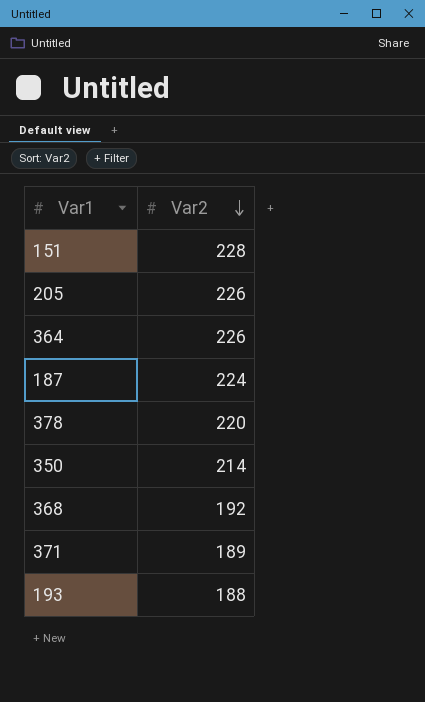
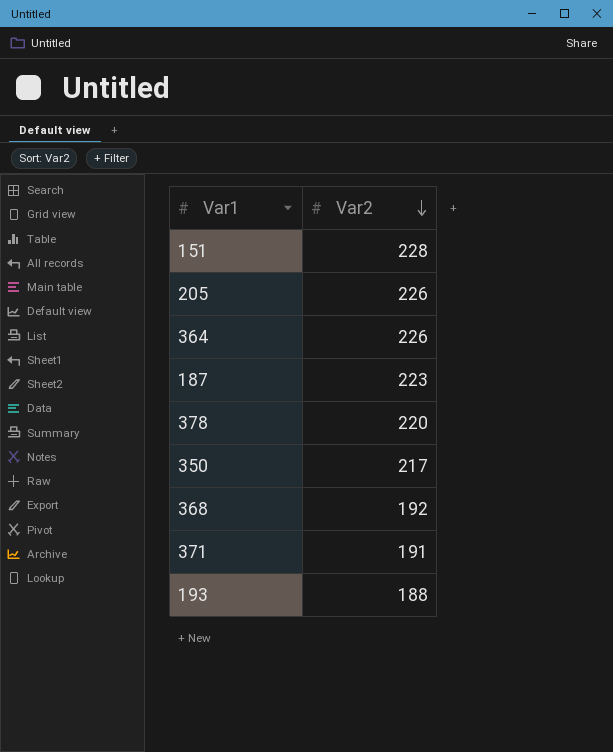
187 | Var2: 224 -> 223
350 | Var2: 214 -> 217
371 | Var2: 189 -> 191

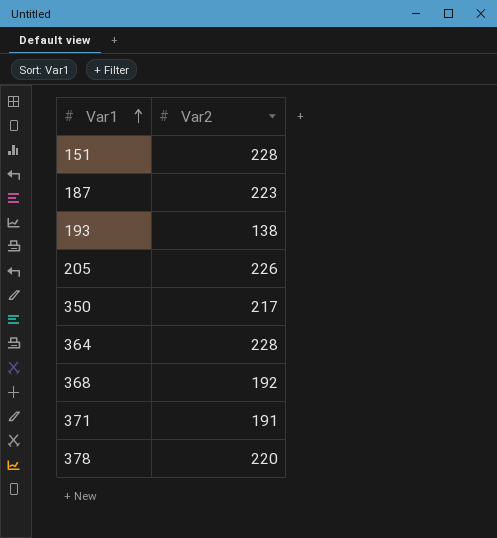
row order: Var2 descending -> Var1 ascending
193 | Var2: 188 -> 138
364 | Var2: 226 -> 228

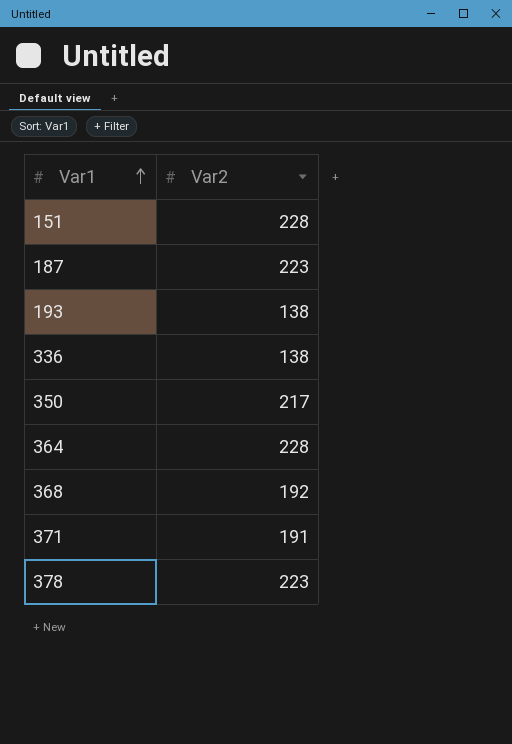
row 205: 226 -> none
row 336: none -> 138
378 | Var2: 220 -> 223

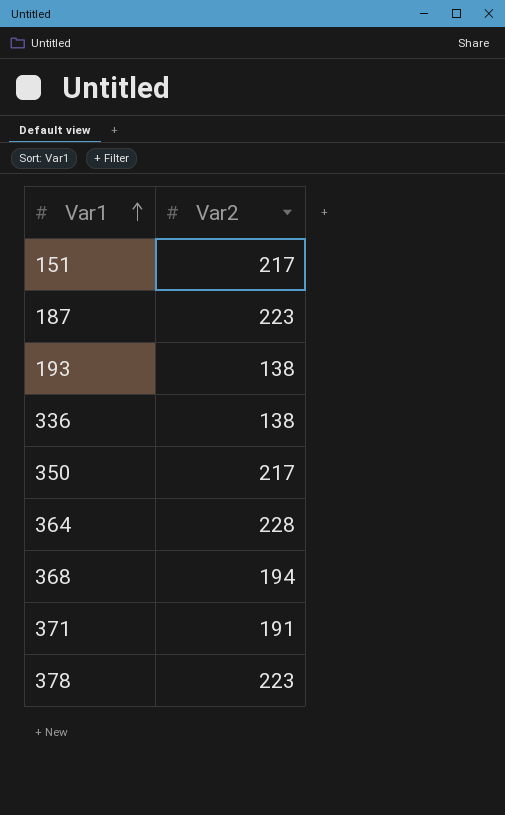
151 | Var2: 228 -> 217
368 | Var2: 192 -> 194

